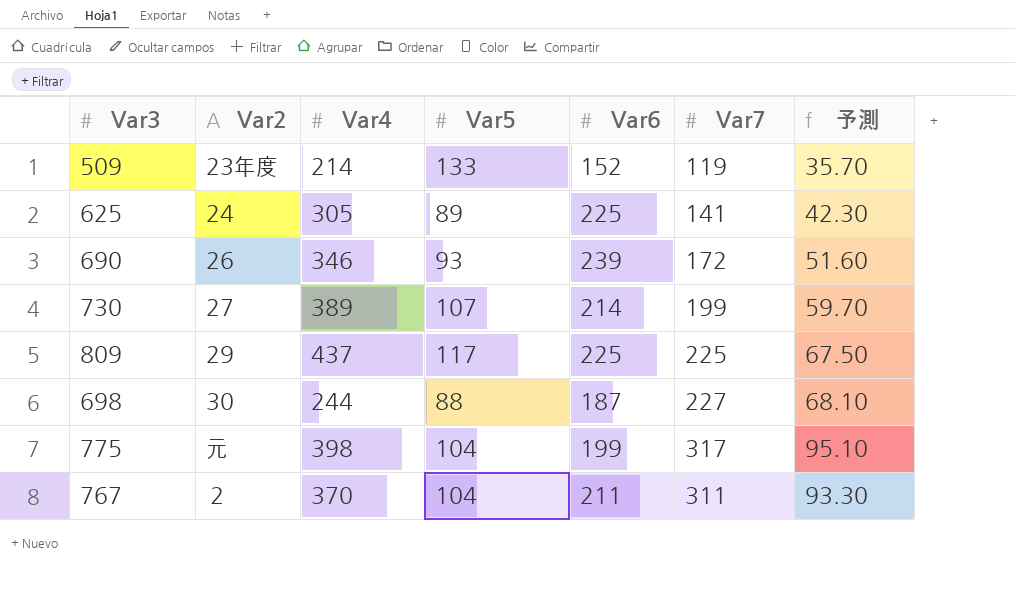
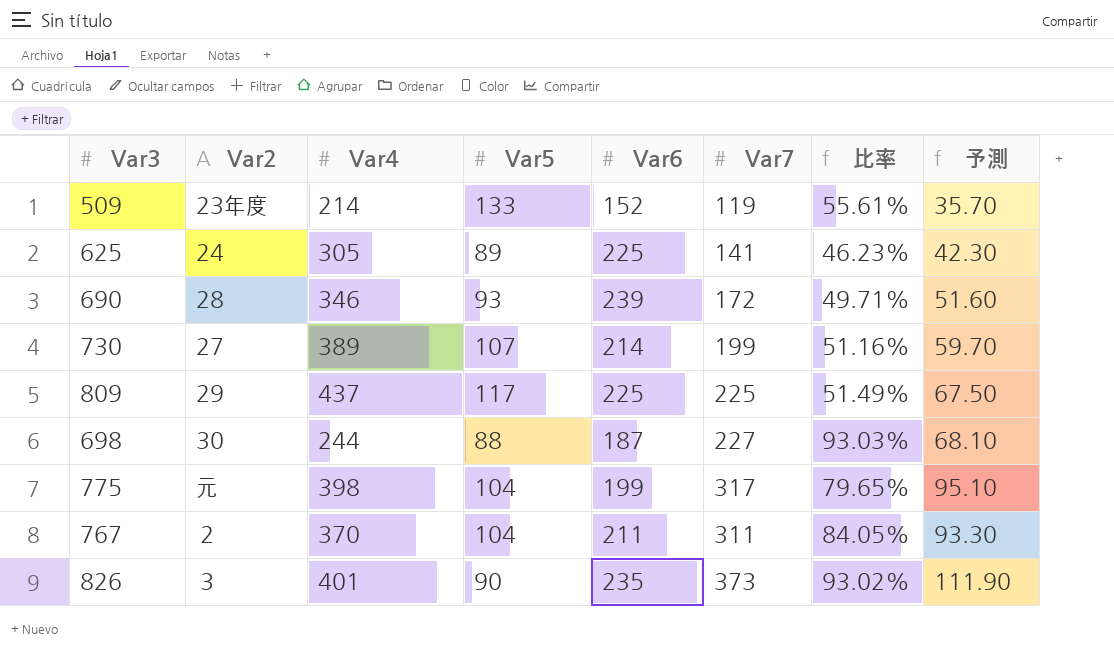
column 比率 | formula: none -> [Var7] / [Var4]
690 | Var2: 26 -> 28
row 826: none -> ３ | 401 | 90 | 235 | 373 | 93.02% | 111.90

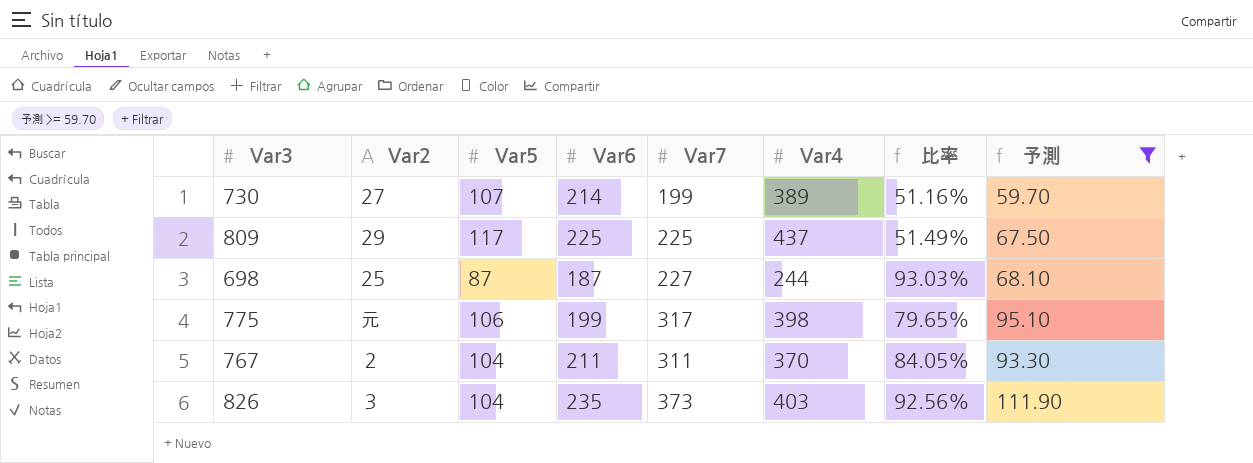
filter: none -> 予測 >= 59.70
column Var4 | position: 3 -> 6
698 | Var2: 30 -> 25
698 | Var5: 88 -> 87
775 | Var5: 104 -> 106
826 | Var5: 90 -> 104
826 | Var4: 401 -> 403
826 | 比率: 93.02% -> 92.56%

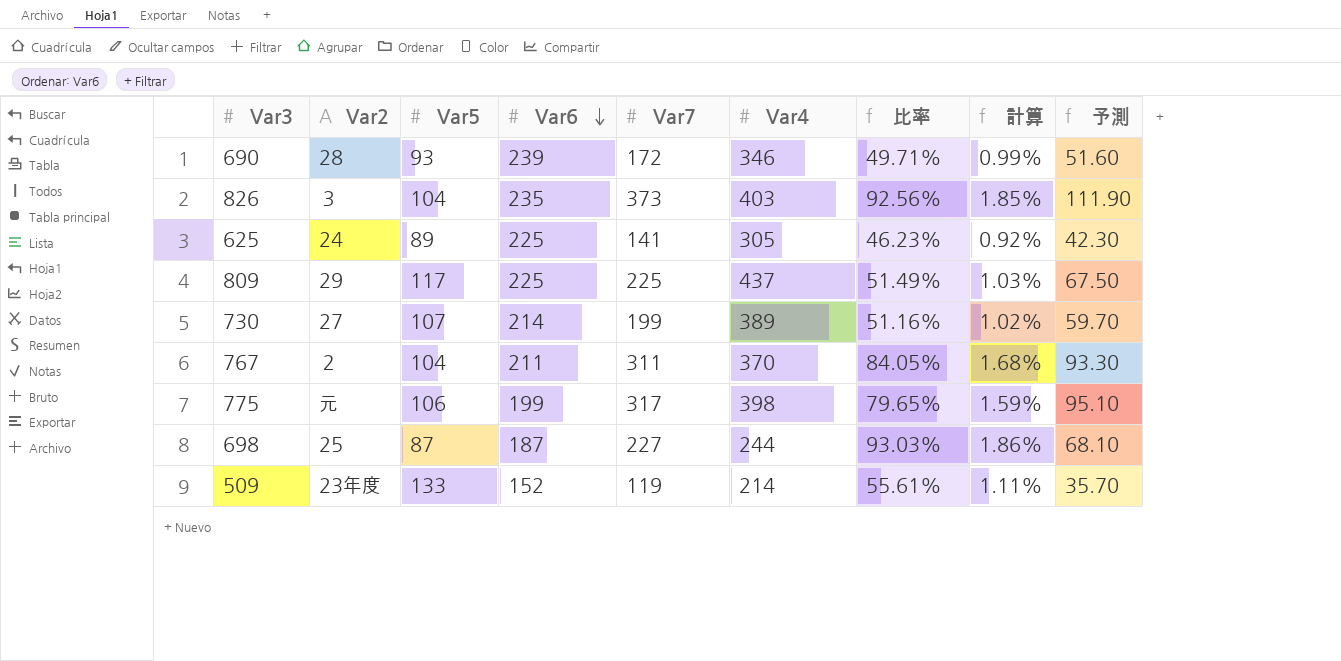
filter: 予測 >= 59.70 -> none
row order: none -> Var6 descending
column 計算 | formula: none -> [比率] * 0.02

